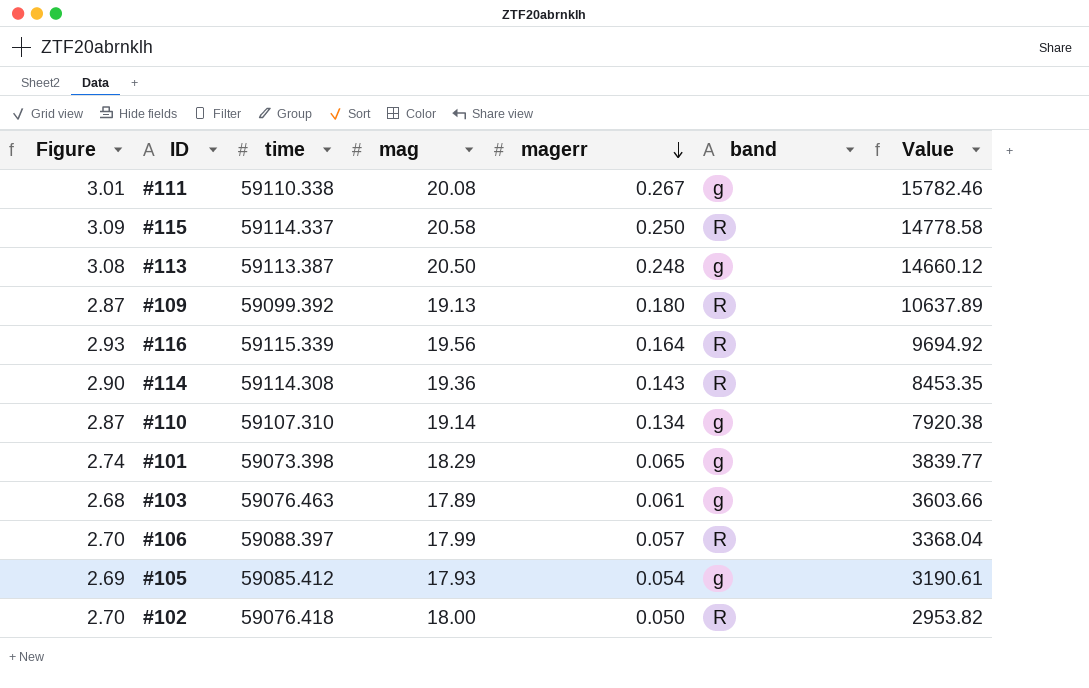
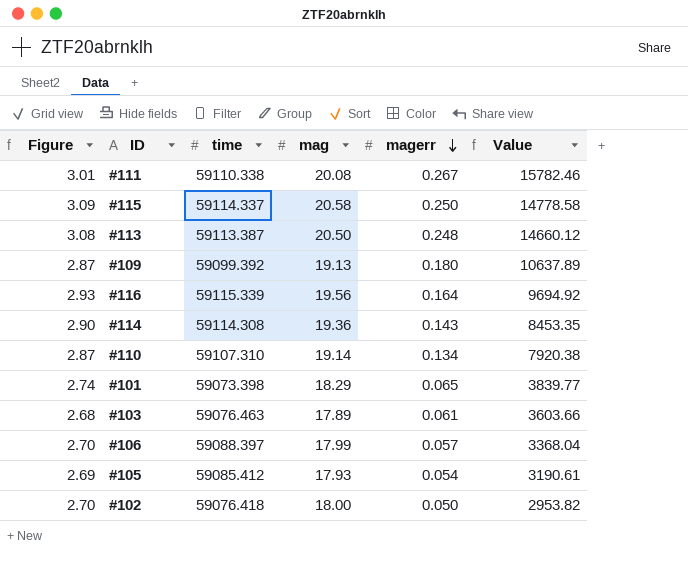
column band | position: 6 -> none

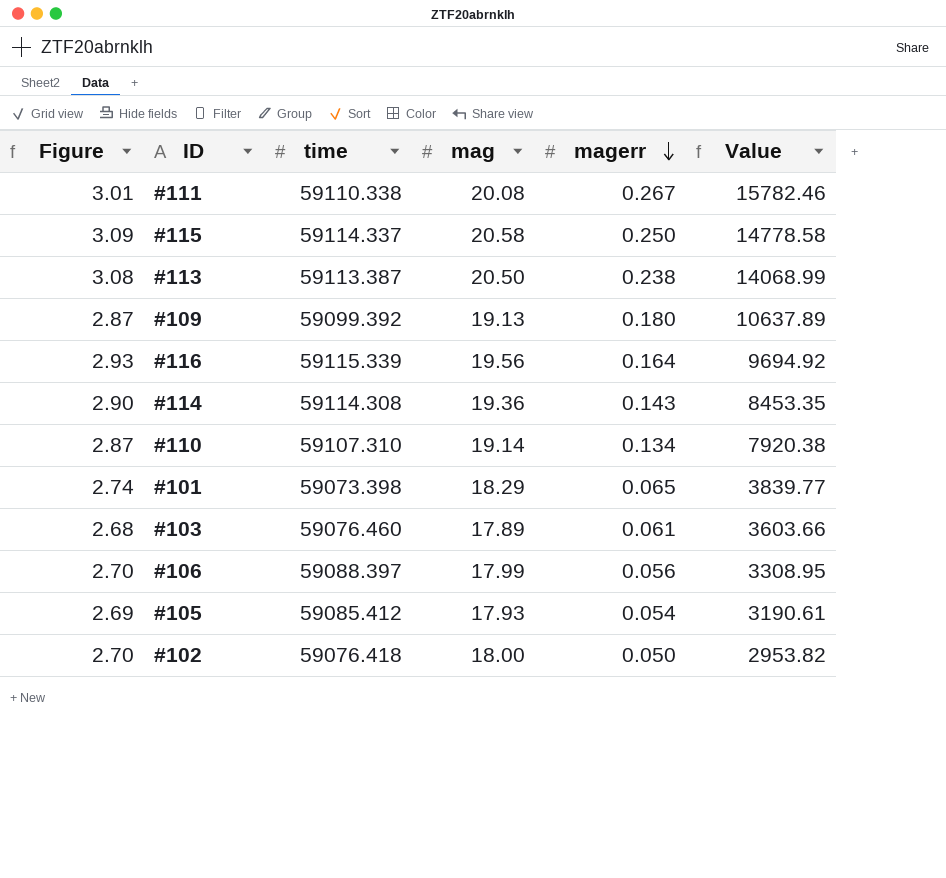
#113 | magerr: 0.248 -> 0.238
#113 | Value: 14660.12 -> 14068.99
#103 | time: 59076.463 -> 59076.460
#106 | magerr: 0.057 -> 0.056
#106 | Value: 3368.04 -> 3308.95

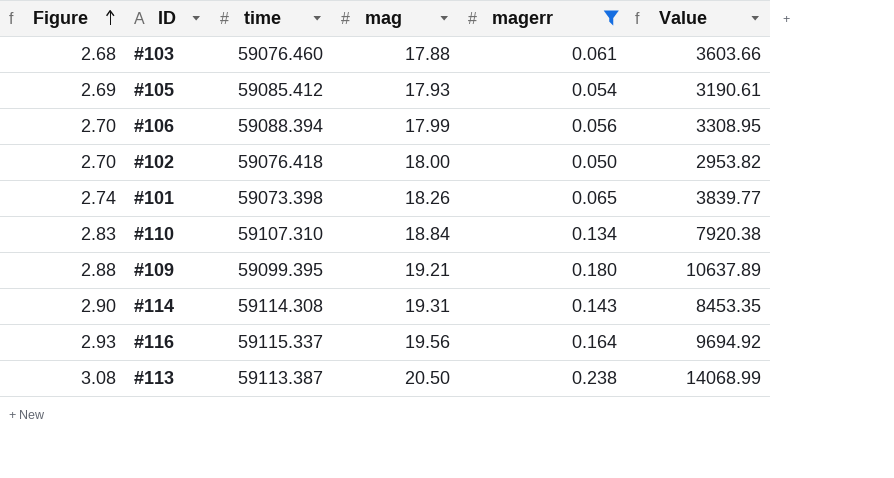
filter: none -> magerr <= 0.238
row order: magerr descending -> Figure ascending
#103 | mag: 17.89 -> 17.88
#106 | time: 59088.397 -> 59088.394
#101 | mag: 18.29 -> 18.26
#110 | Figure: 2.87 -> 2.83
#110 | mag: 19.14 -> 18.84
#109 | Figure: 2.87 -> 2.88
#109 | time: 59099.392 -> 59099.395
#109 | mag: 19.13 -> 19.21
#114 | mag: 19.36 -> 19.31
#116 | time: 59115.339 -> 59115.337

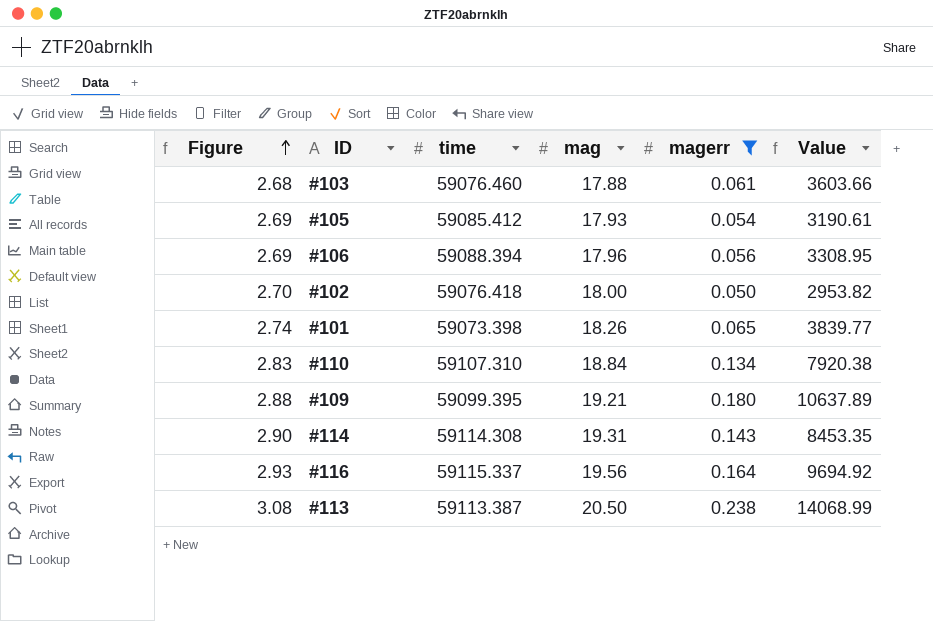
#106 | Figure: 2.70 -> 2.69
#106 | mag: 17.99 -> 17.96

